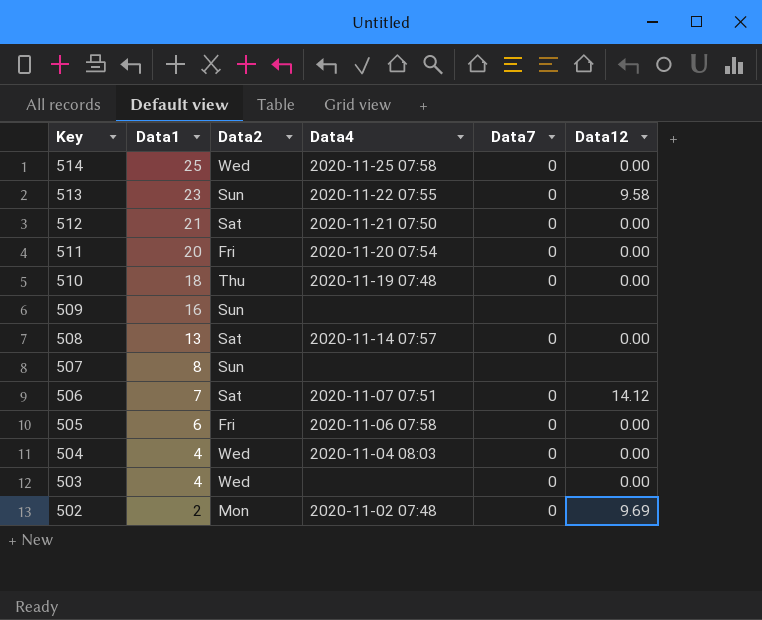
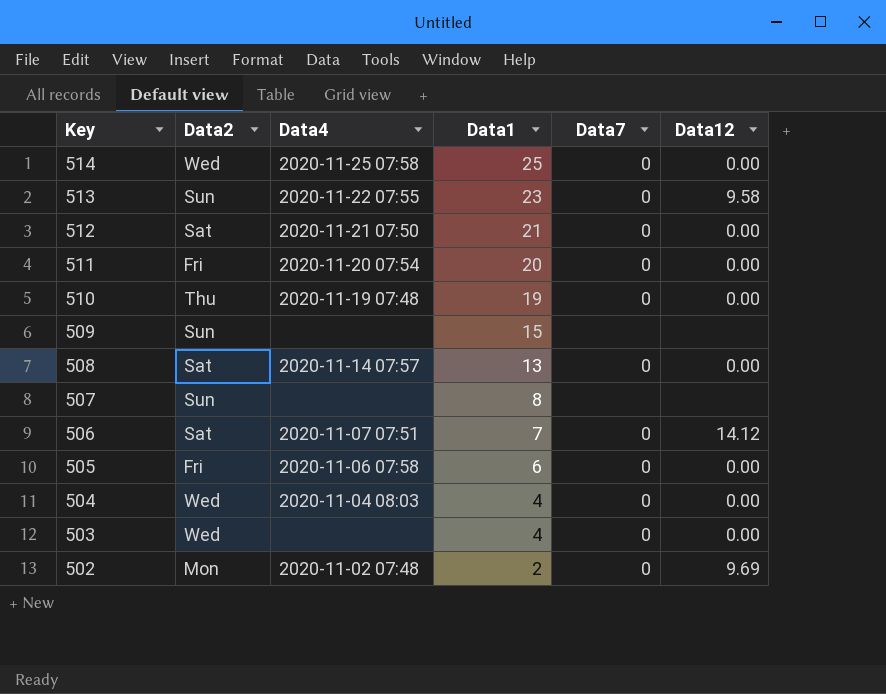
column Data1 | position: 2 -> 4
510 | Data1: 18 -> 19
509 | Data1: 16 -> 15

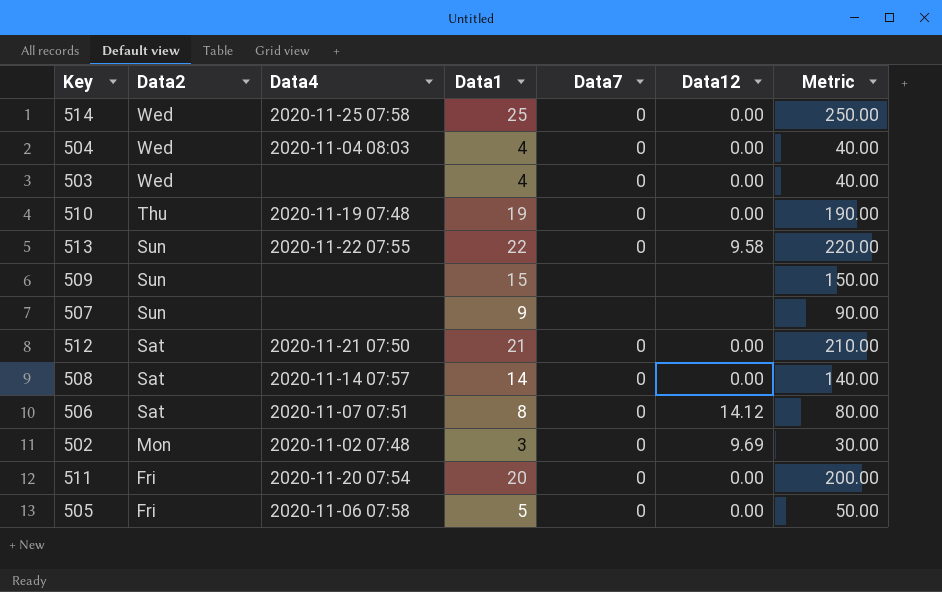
row order: Key descending -> Data2 descending
column Metric | formula: none -> [Data1] * 10
513 | Data1: 23 -> 22
507 | Data1: 8 -> 9
508 | Data1: 13 -> 14
506 | Data1: 7 -> 8
502 | Data1: 2 -> 3
505 | Data1: 6 -> 5

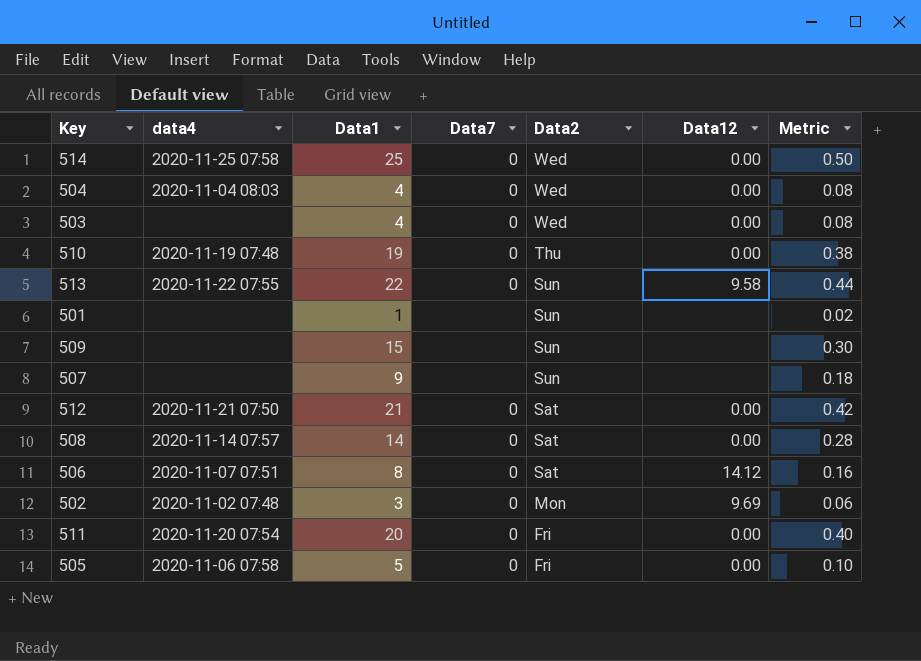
column name: Data4 -> data4
column Data2 | position: 2 -> 5
column Metric | formula: [Data1] * 10 -> [Data1] * 0.02
row 501: none -> none | 1 | none | Sun | none | 0.02

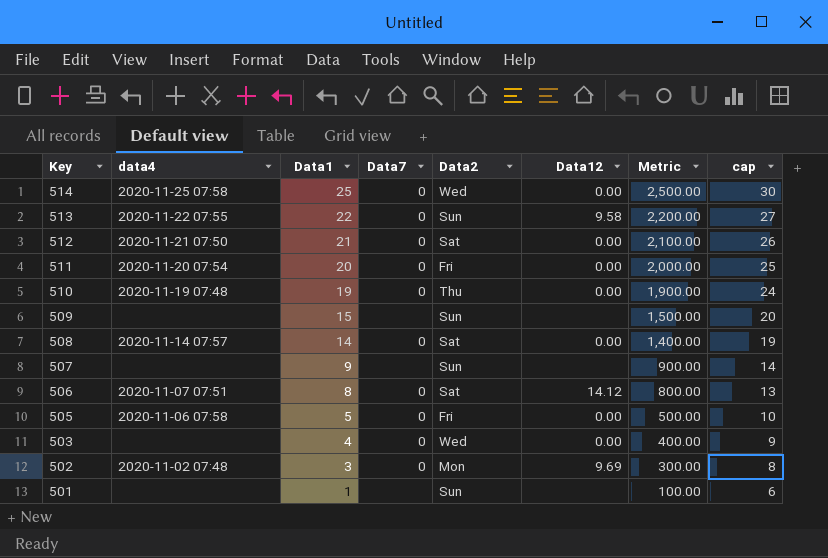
row order: Data2 descending -> Key descending
column Metric | formula: [Data1] * 0.02 -> [Data1] * 100
column cap | formula: none -> [Data1] + 5
row 504: 2020-11-04 08:03 | 4 | 0 | Wed | 0.00 | 0.08 -> none

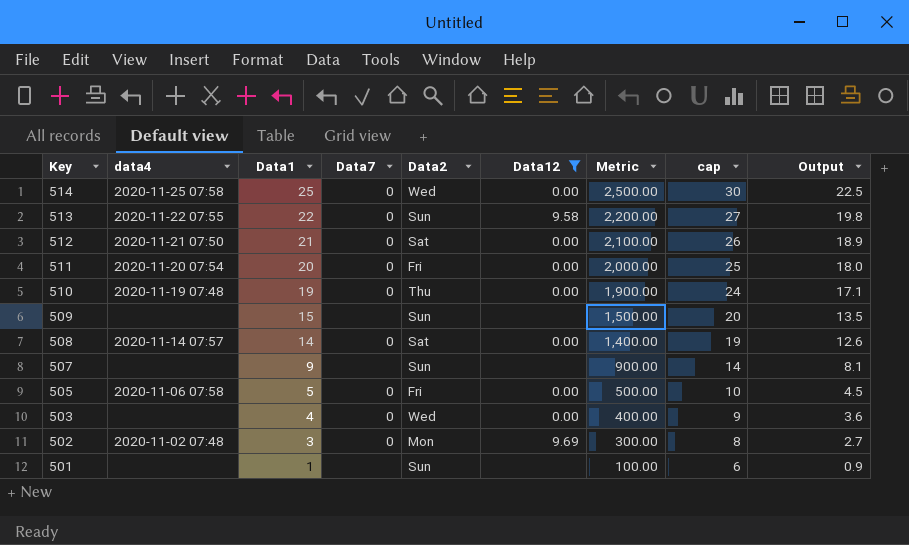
filter: none -> Data12 != 14.12
column Output | formula: none -> [Data1] * 0.9

